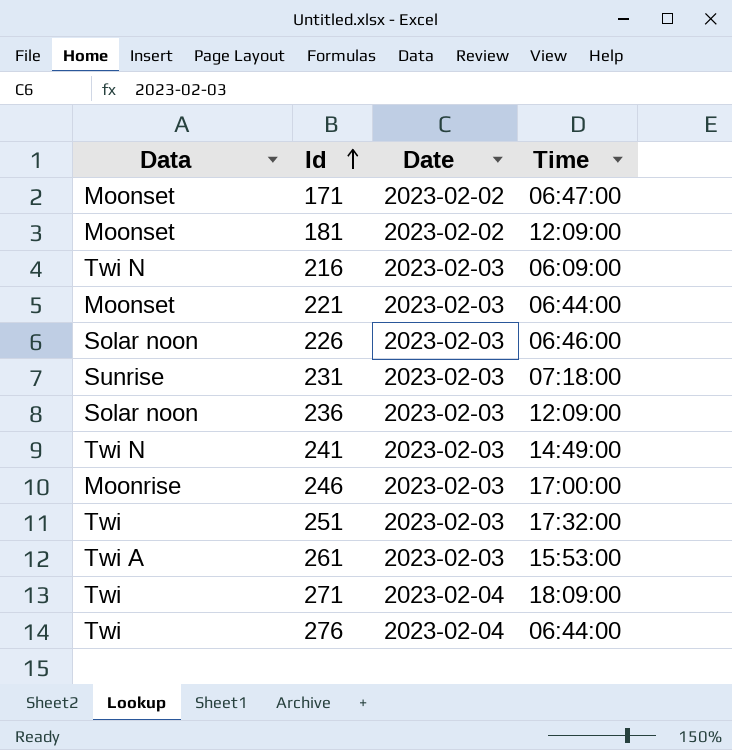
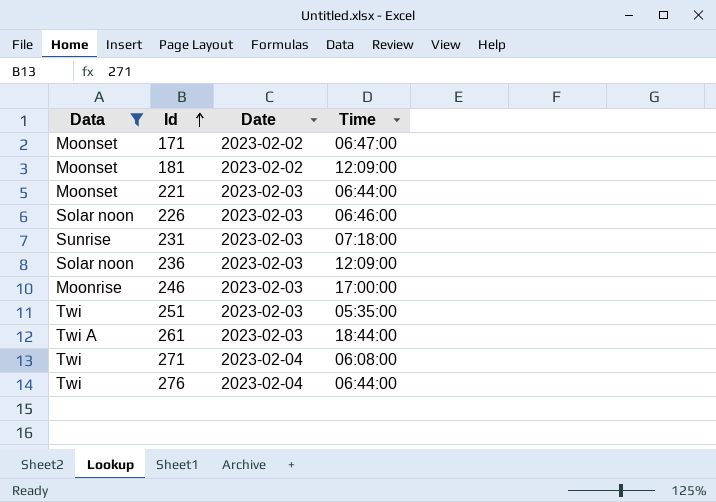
filter: none -> Data != Twi N
251 | Time: 17:32:00 -> 05:35:00
261 | Time: 15:53:00 -> 18:44:00
271 | Time: 18:09:00 -> 06:08:00

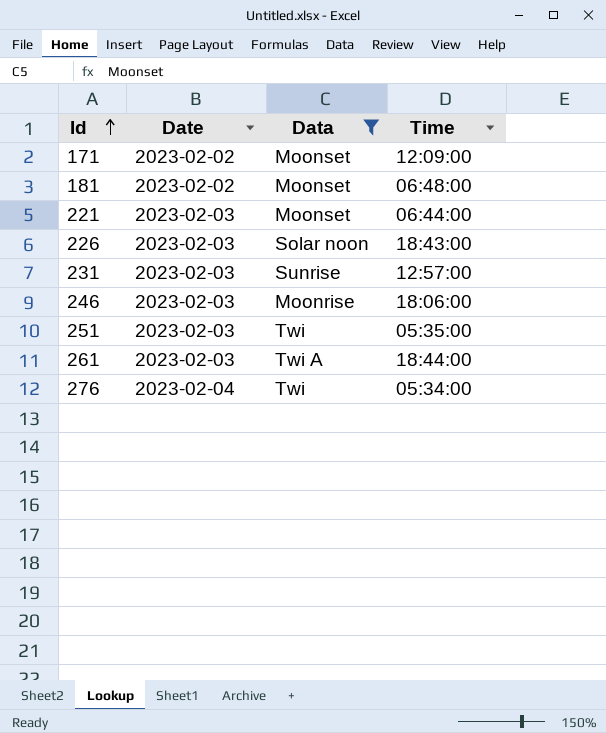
column Data | position: 1 -> 3
row 236: Solar noon | 2023-02-03 | 12:09:00 -> none
row 271: Twi | 2023-02-04 | 06:08:00 -> none
171 | Time: 06:47:00 -> 12:09:00
181 | Time: 12:09:00 -> 06:48:00
226 | Time: 06:46:00 -> 18:43:00
231 | Time: 07:18:00 -> 12:57:00
246 | Time: 17:00:00 -> 18:06:00
276 | Time: 06:44:00 -> 05:34:00

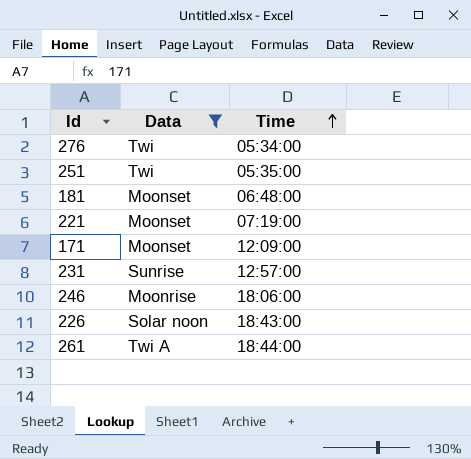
row order: Id ascending -> Time ascending
column Date | position: 2 -> none
221 | Time: 06:44:00 -> 07:19:00

